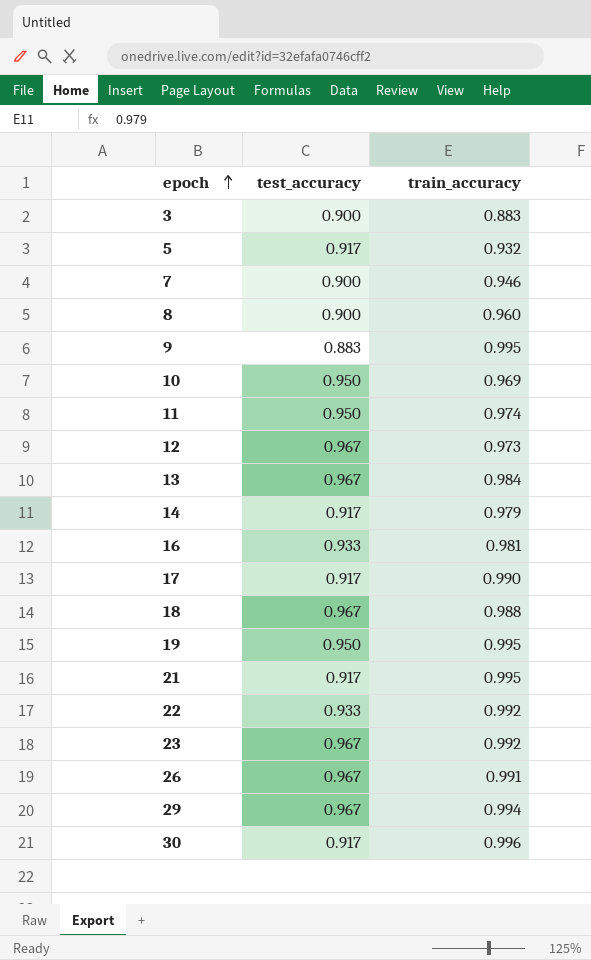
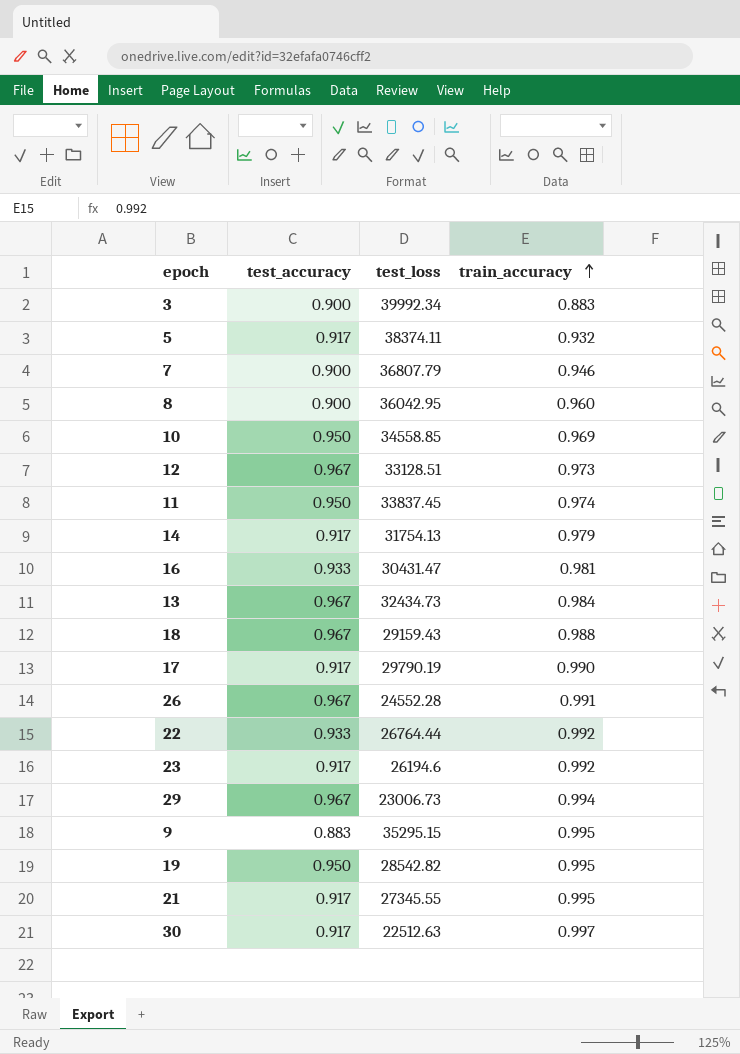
row order: epoch ascending -> train_accuracy ascending
column test_loss | position: none -> 3
23 | test_accuracy: 0.967 -> 0.917
30 | train_accuracy: 0.996 -> 0.997

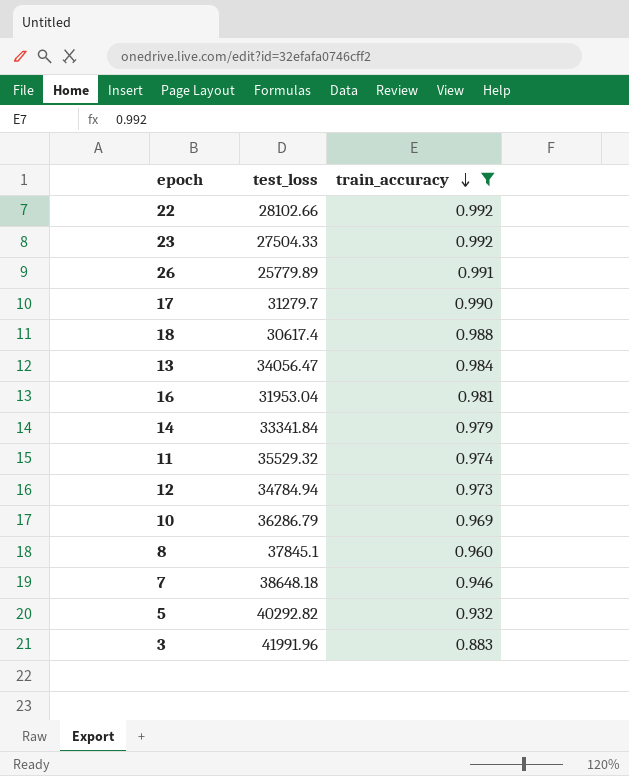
filter: none -> train_accuracy <= 0.992
row order: train_accuracy ascending -> train_accuracy descending
column test_accuracy | position: 2 -> none
22 | test_loss: 26764.44 -> 28102.66
23 | test_loss: 26194.6 -> 27504.33
26 | test_loss: 24552.28 -> 25779.89
17 | test_loss: 29790.19 -> 31279.7
18 | test_loss: 29159.43 -> 30617.4
13 | test_loss: 32434.73 -> 34056.47
16 | test_loss: 30431.47 -> 31953.04
14 | test_loss: 31754.13 -> 33341.84
11 | test_loss: 33837.45 -> 35529.32
12 | test_loss: 33128.51 -> 34784.94
10 | test_loss: 34558.85 -> 36286.79
8 | test_loss: 36042.95 -> 37845.1
7 | test_loss: 36807.79 -> 38648.18
5 | test_loss: 38374.11 -> 40292.82
3 | test_loss: 39992.34 -> 41991.96

